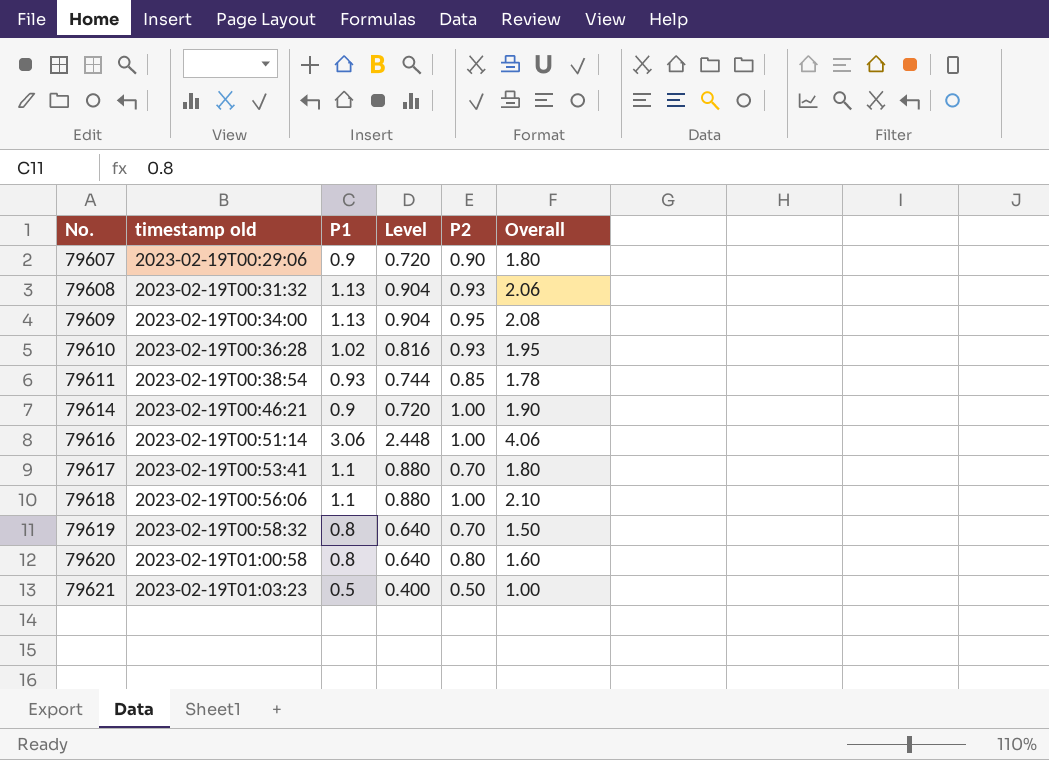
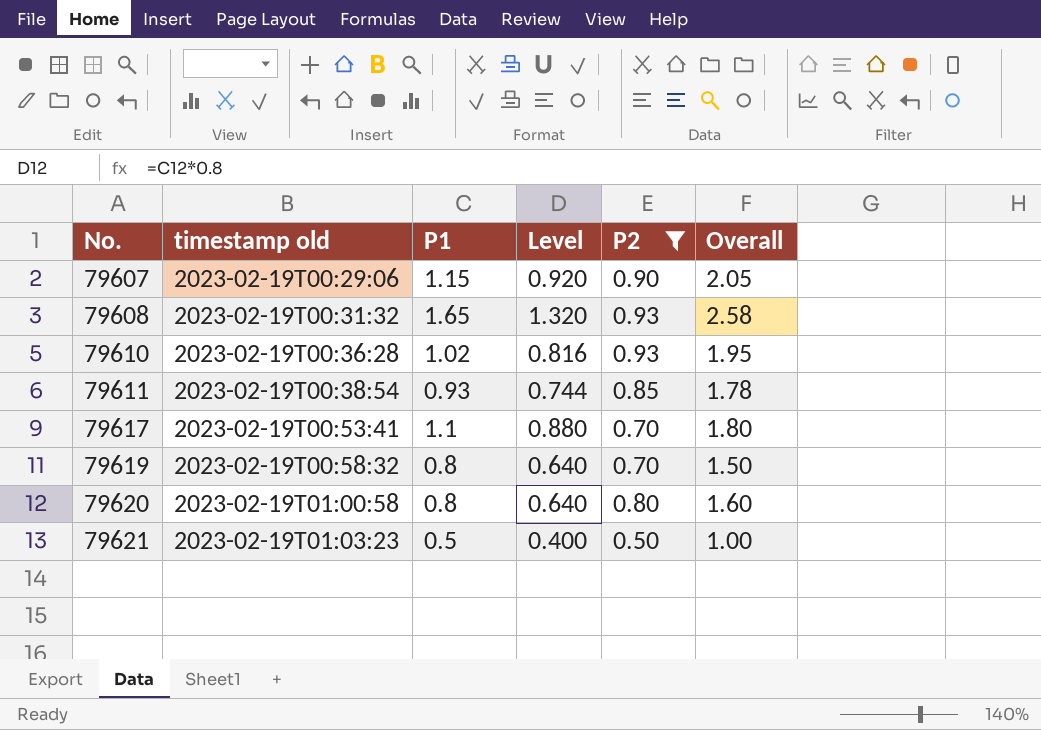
filter: none -> P2 <= 0.93
79607 | P1: 0.9 -> 1.15
79607 | Level: 0.720 -> 0.920
79607 | Overall: 1.80 -> 2.05
79608 | P1: 1.13 -> 1.65
79608 | Level: 0.904 -> 1.320
79608 | Overall: 2.06 -> 2.58

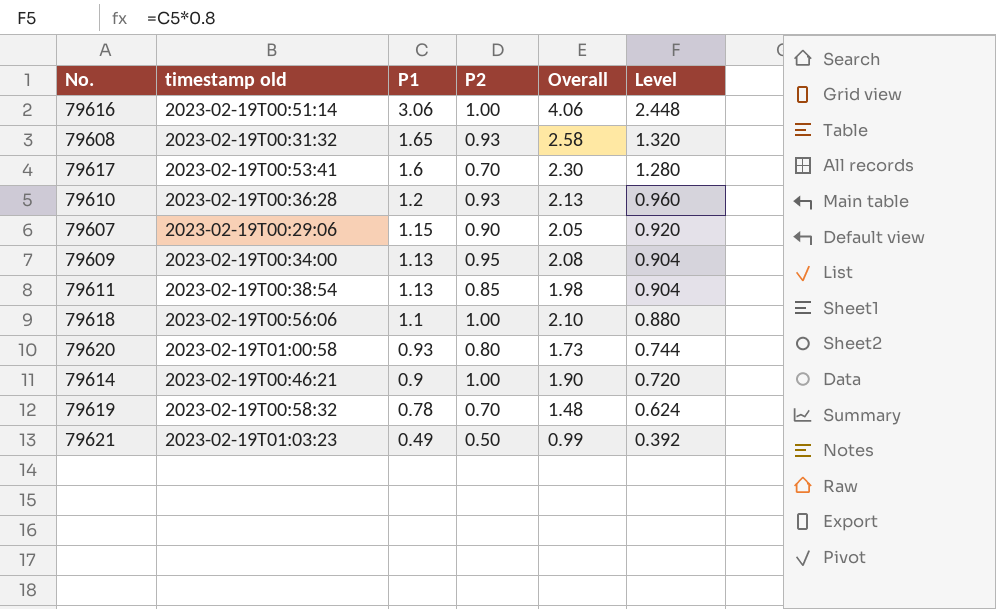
filter: P2 <= 0.93 -> none
row order: No. ascending -> P1 descending
column Level | position: 4 -> 6
79617 | P1: 1.1 -> 1.6
79617 | Overall: 1.80 -> 2.30
79617 | Level: 0.880 -> 1.280
79610 | P1: 1.02 -> 1.2
79610 | Overall: 1.95 -> 2.13
79610 | Level: 0.816 -> 0.960
79611 | P1: 0.93 -> 1.13
79611 | Overall: 1.78 -> 1.98
79611 | Level: 0.744 -> 0.904
79620 | P1: 0.8 -> 0.93
79620 | Overall: 1.60 -> 1.73
79620 | Level: 0.640 -> 0.744
79619 | P1: 0.8 -> 0.78
79619 | Overall: 1.50 -> 1.48
79619 | Level: 0.640 -> 0.624
79621 | P1: 0.5 -> 0.49
79621 | Overall: 1.00 -> 0.99
79621 | Level: 0.400 -> 0.392

